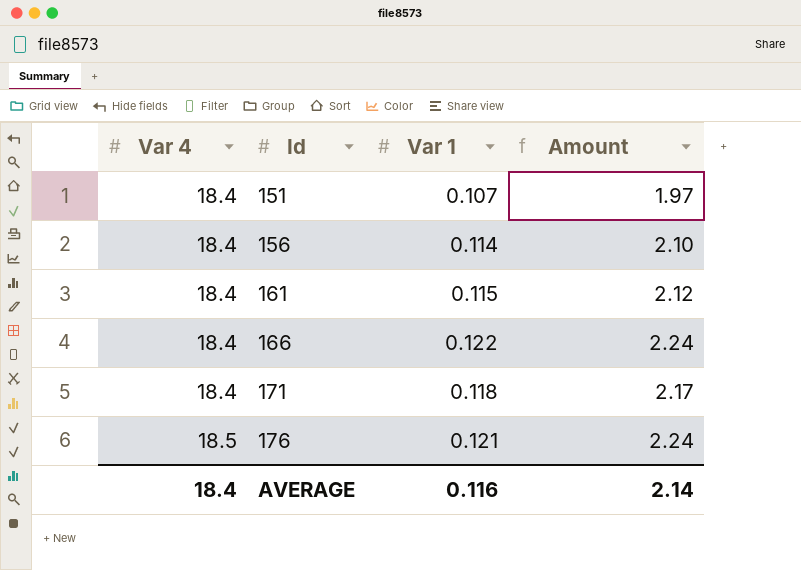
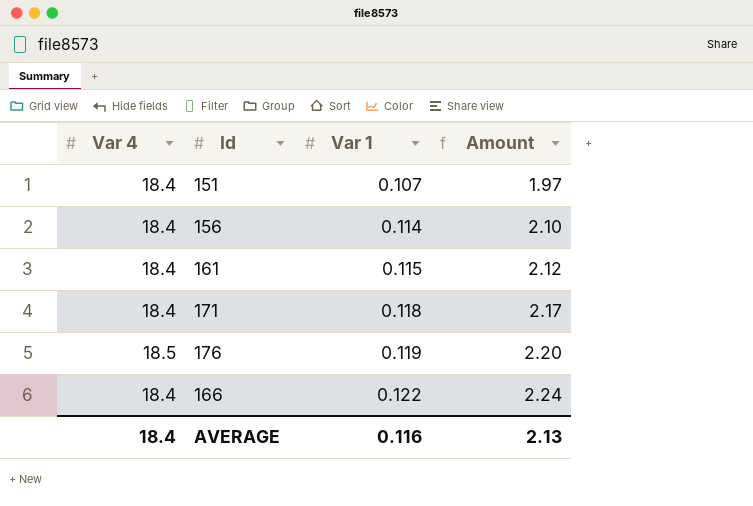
row order: Var 4 ascending -> Var 1 ascending
176 | Var 1: 0.121 -> 0.119
176 | Amount: 2.24 -> 2.20
AVERAGE | Amount: 2.14 -> 2.13

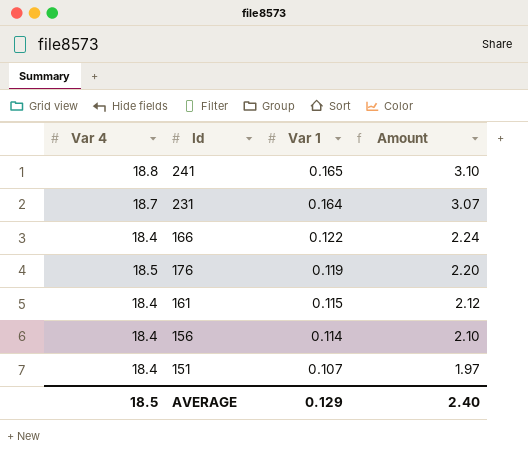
row order: Var 1 ascending -> Var 1 descending
row 171: 18.4 | 0.118 | 2.17 -> none
row 241: none -> 18.8 | 0.165 | 3.10
row 231: none -> 18.7 | 0.164 | 3.07
AVERAGE | Var 4: 18.4 -> 18.5
AVERAGE | Var 1: 0.116 -> 0.129
AVERAGE | Amount: 2.13 -> 2.40

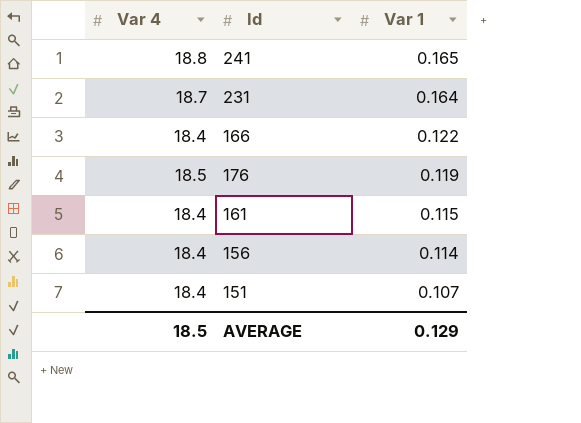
column Amount | formula: [Var 4] * [Var 1] -> none

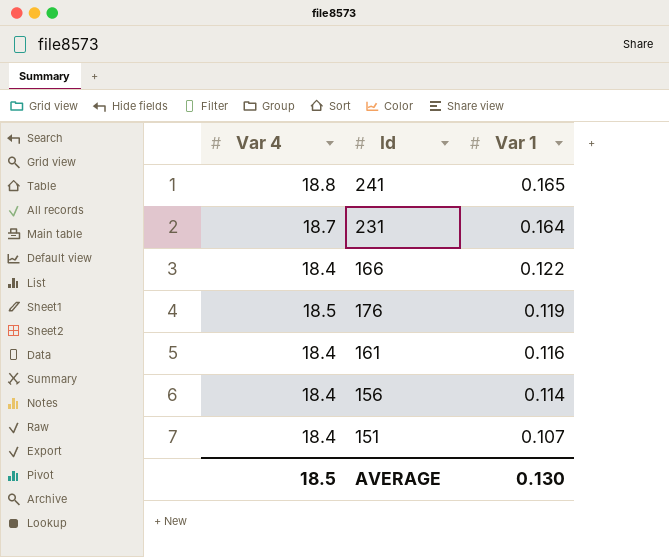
161 | Var 1: 0.115 -> 0.116
AVERAGE | Var 1: 0.129 -> 0.130

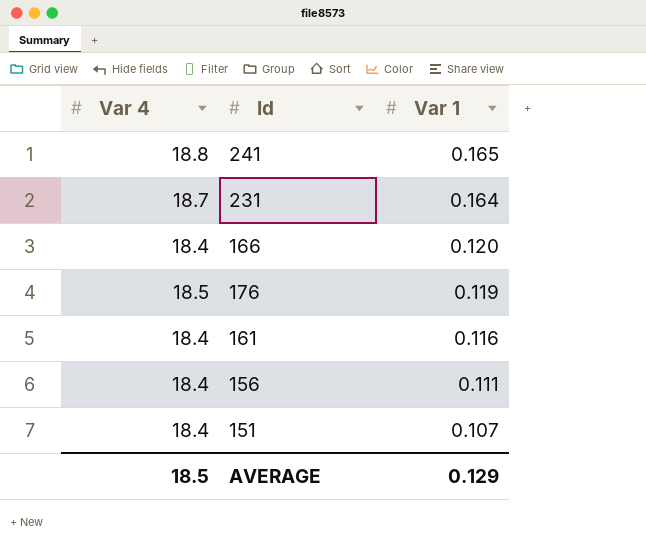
166 | Var 1: 0.122 -> 0.120
156 | Var 1: 0.114 -> 0.111
AVERAGE | Var 1: 0.130 -> 0.129

